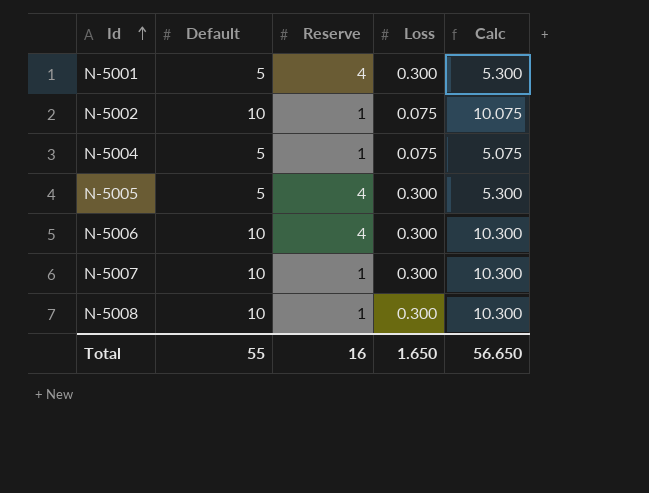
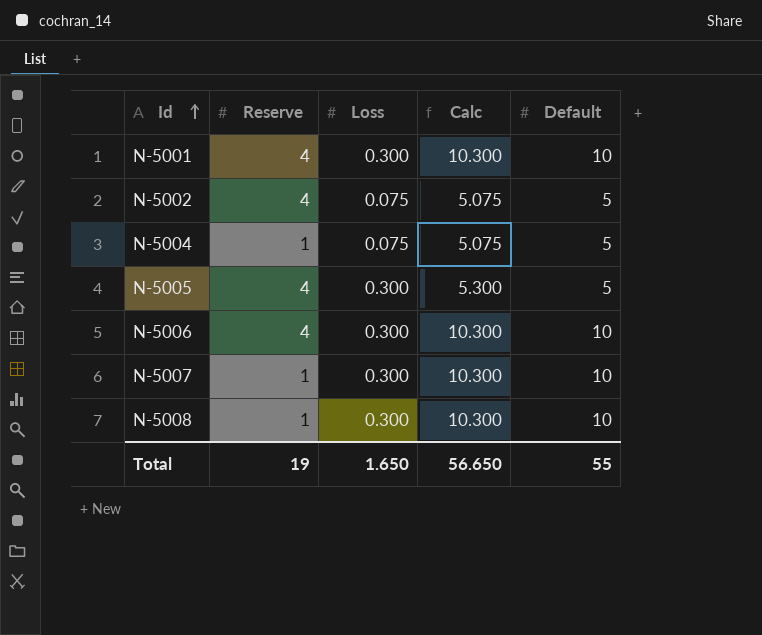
column Default | position: 2 -> 5
N-5001 | Calc: 5.300 -> 10.300
N-5001 | Default: 5 -> 10
N-5002 | Reserve: 1 -> 4
N-5002 | Calc: 10.075 -> 5.075
N-5002 | Default: 10 -> 5
Total | Reserve: 16 -> 19

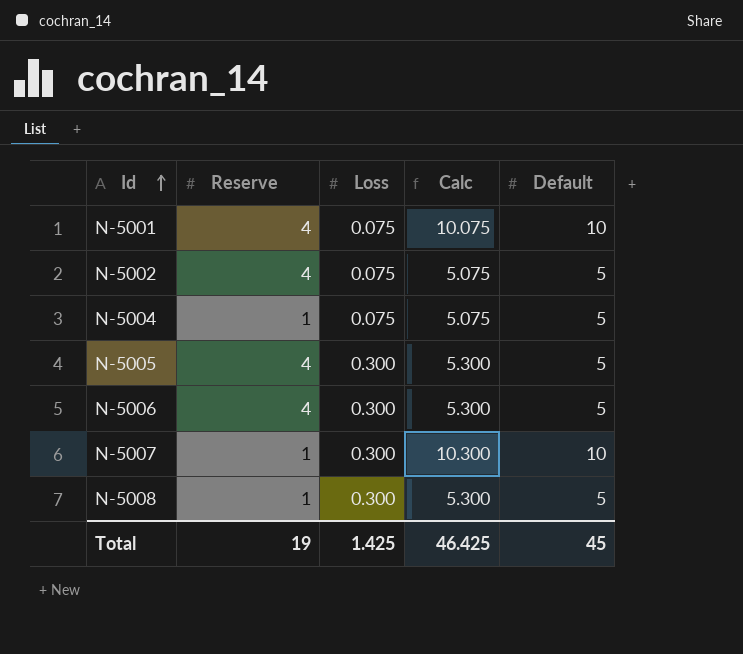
N-5001 | Loss: 0.300 -> 0.075
N-5001 | Calc: 10.300 -> 10.075
N-5006 | Calc: 10.300 -> 5.300
N-5006 | Default: 10 -> 5
N-5008 | Calc: 10.300 -> 5.300
N-5008 | Default: 10 -> 5
Total | Loss: 1.650 -> 1.425
Total | Calc: 56.650 -> 46.425
Total | Default: 55 -> 45

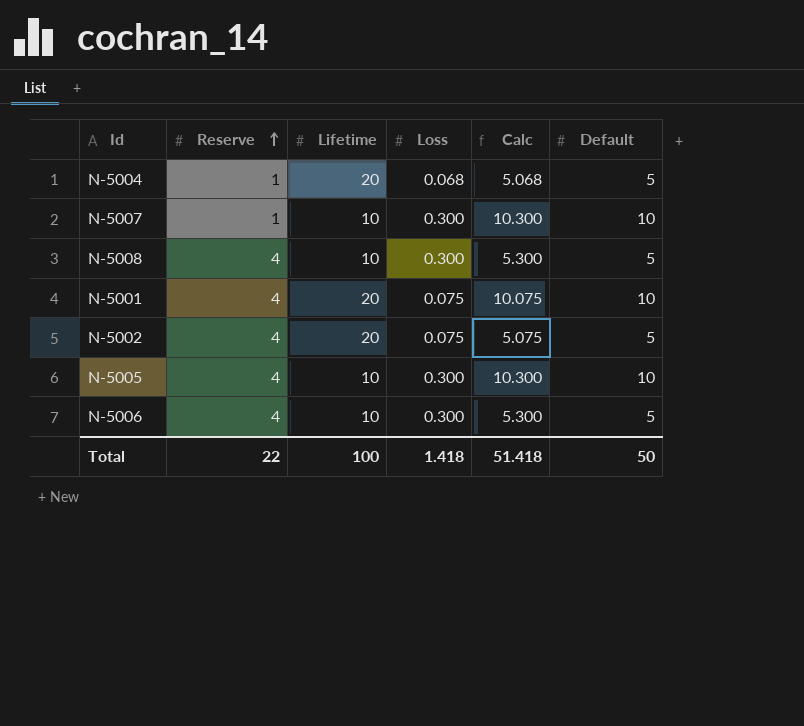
row order: Id ascending -> Reserve ascending
column Lifetime | position: none -> 3
N-5004 | Loss: 0.075 -> 0.068
N-5004 | Calc: 5.075 -> 5.068
N-5008 | Reserve: 1 -> 4
N-5005 | Calc: 5.300 -> 10.300
N-5005 | Default: 5 -> 10
Total | Reserve: 19 -> 22
Total | Loss: 1.425 -> 1.418
Total | Calc: 46.425 -> 51.418
Total | Default: 45 -> 50

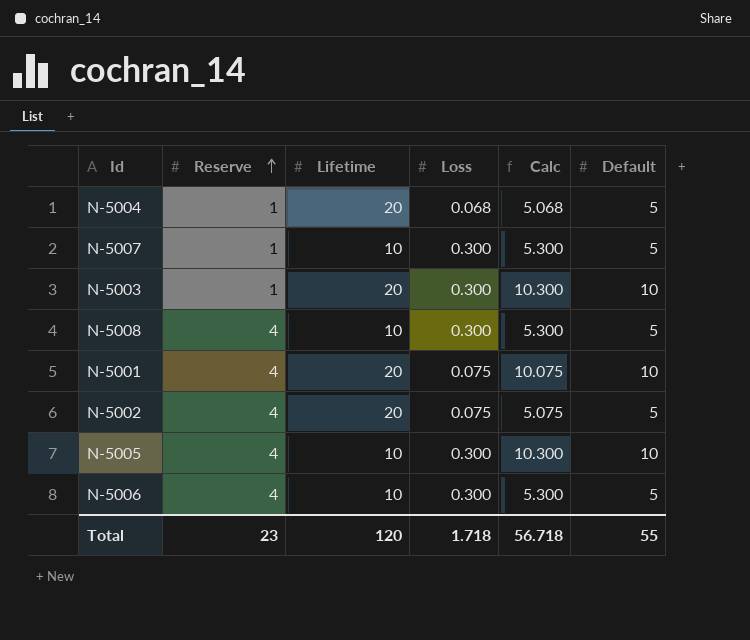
N-5007 | Calc: 10.300 -> 5.300
N-5007 | Default: 10 -> 5
row N-5003: none -> 1 | 20 | 0.300 | 10.300 | 10
Total | Reserve: 22 -> 23
Total | Lifetime: 100 -> 120
Total | Loss: 1.418 -> 1.718
Total | Calc: 51.418 -> 56.718
Total | Default: 50 -> 55

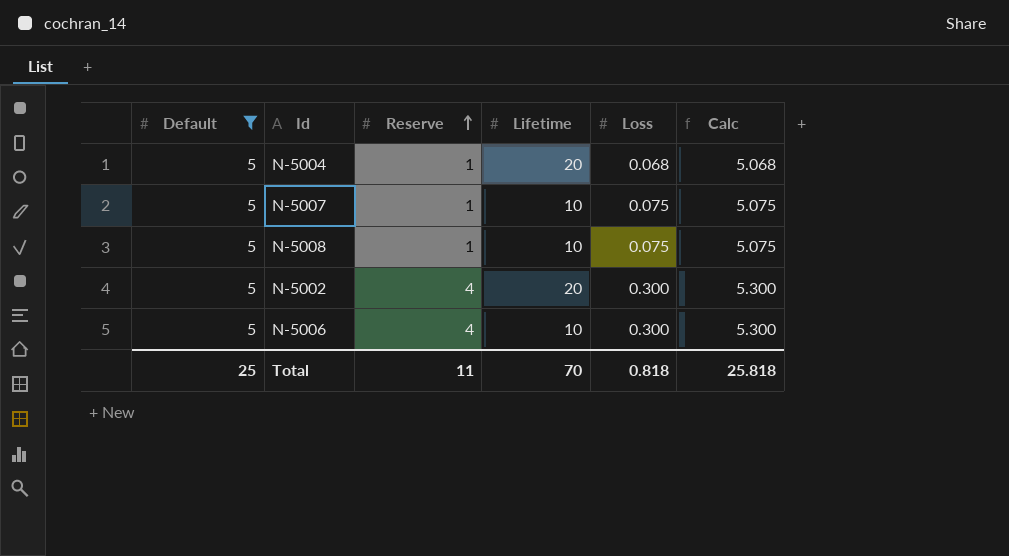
filter: none -> Default = 5
column Default | position: 6 -> 1
N-5007 | Loss: 0.300 -> 0.075
N-5007 | Calc: 5.300 -> 5.075
N-5008 | Reserve: 4 -> 1
N-5008 | Loss: 0.300 -> 0.075
N-5008 | Calc: 5.300 -> 5.075
N-5002 | Loss: 0.075 -> 0.300
N-5002 | Calc: 5.075 -> 5.300
Total | Default: 55 -> 25
Total | Reserve: 23 -> 11
Total | Lifetime: 120 -> 70
Total | Loss: 1.718 -> 0.818
Total | Calc: 56.718 -> 25.818

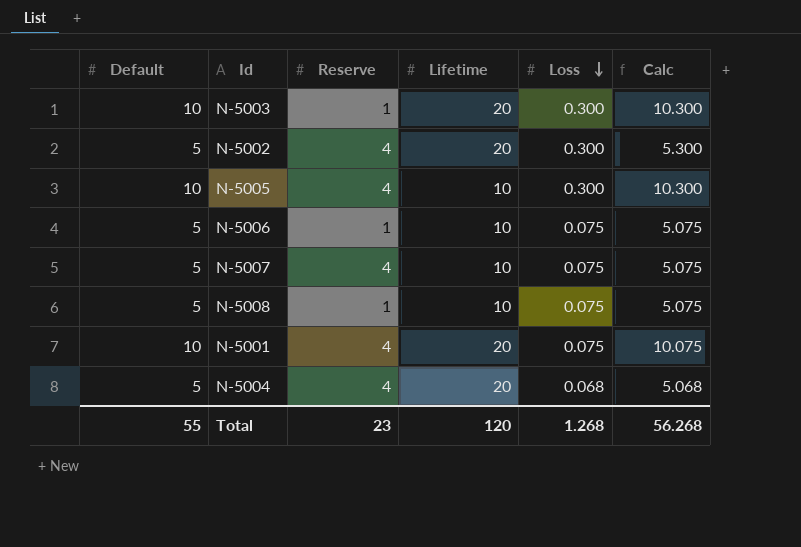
filter: Default = 5 -> none
row order: Reserve ascending -> Loss descending
N-5006 | Reserve: 4 -> 1
N-5006 | Loss: 0.300 -> 0.075
N-5006 | Calc: 5.300 -> 5.075
N-5007 | Reserve: 1 -> 4
N-5004 | Reserve: 1 -> 4
Total | Default: 25 -> 55
Total | Reserve: 11 -> 23
Total | Lifetime: 70 -> 120
Total | Loss: 0.818 -> 1.268
Total | Calc: 25.818 -> 56.268

